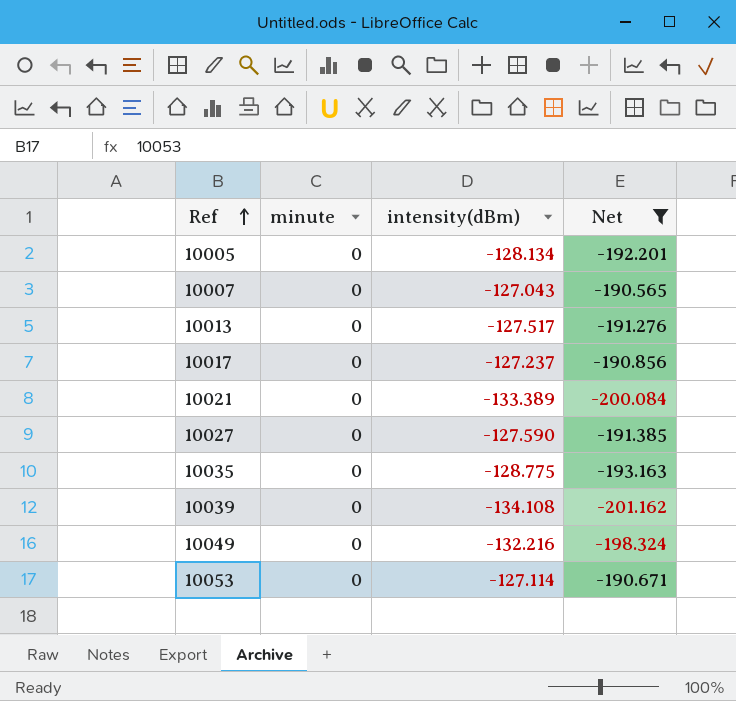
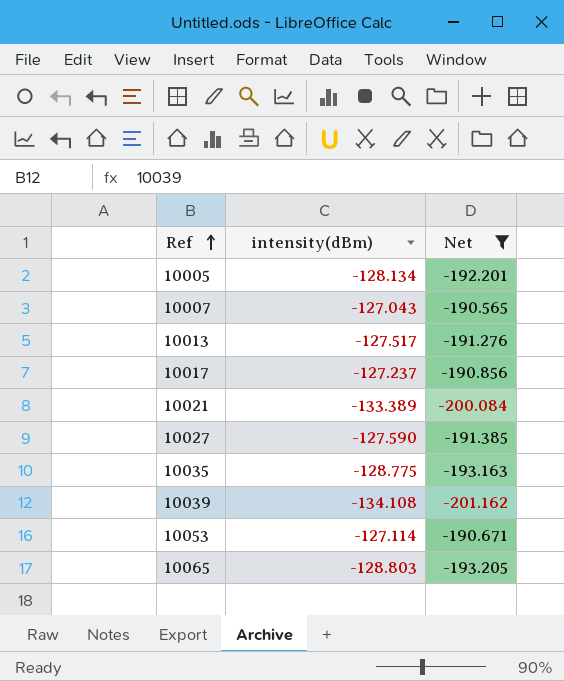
column minute | position: 2 -> none
row 10049: 0 | -132.216 | -198.324 -> none
row 10065: none -> -128.803 | -193.205

